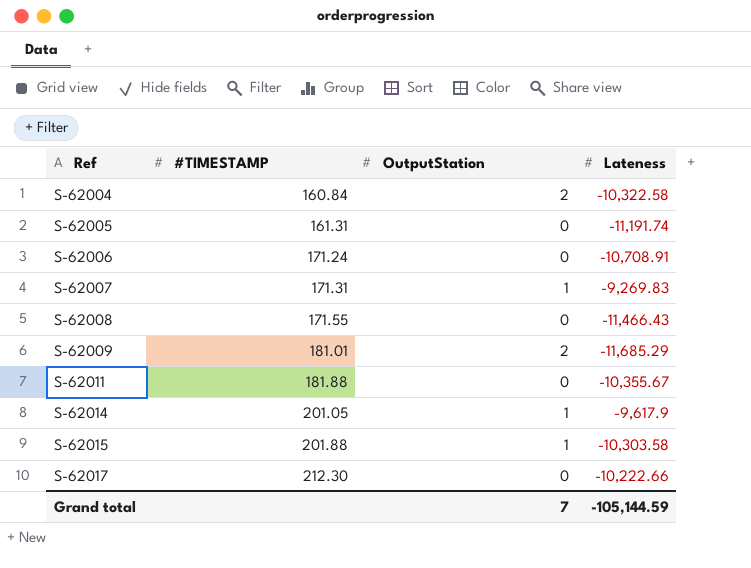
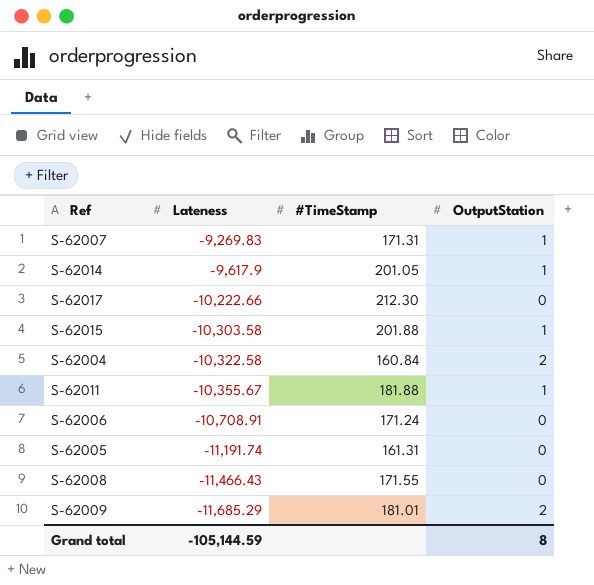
row order: Ref ascending -> Lateness descending
column Lateness | position: 4 -> 2
column name: #TIMESTAMP -> #TimeStamp
S-62011 | OutputStation: 0 -> 1
Grand total | OutputStation: 7 -> 8

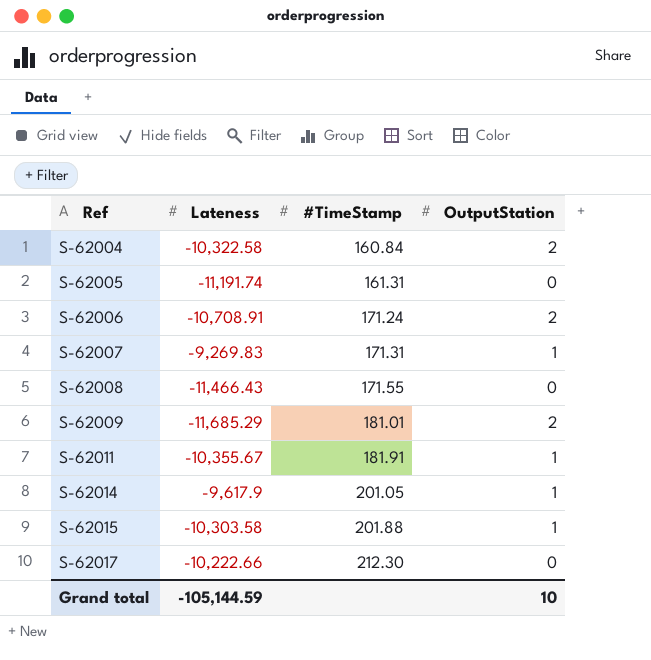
row order: Lateness descending -> Ref ascending
S-62006 | OutputStation: 0 -> 2
S-62011 | #TimeStamp: 181.88 -> 181.91
Grand total | OutputStation: 8 -> 10

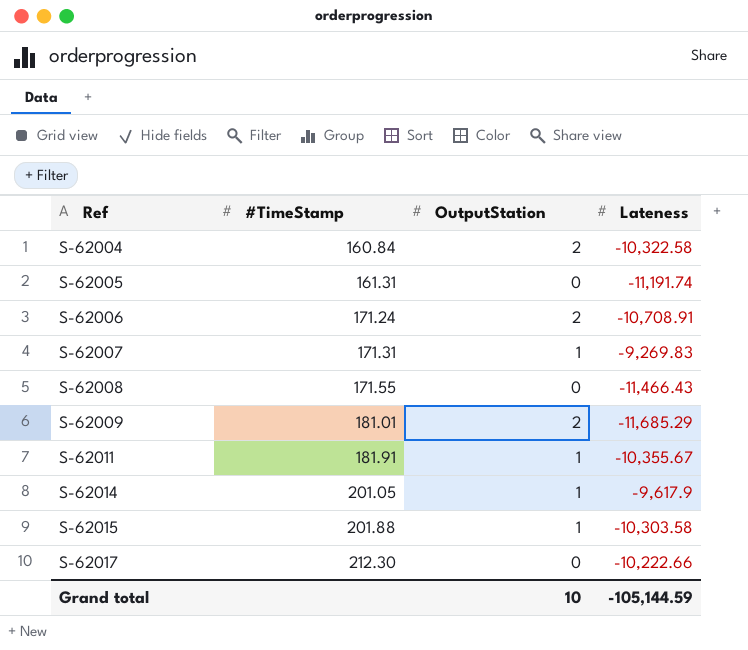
column Lateness | position: 2 -> 4

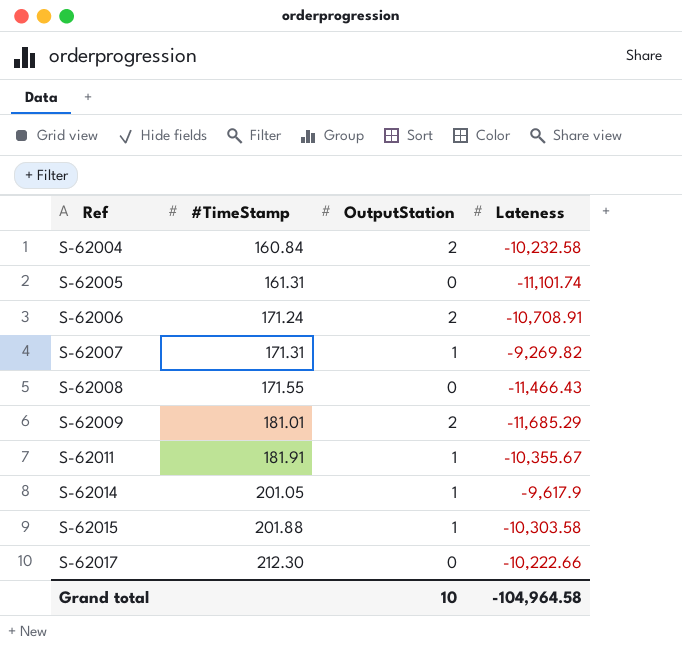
S-62004 | Lateness: -10,322.58 -> -10,232.58
S-62005 | Lateness: -11,191.74 -> -11,101.74
S-62007 | Lateness: -9,269.83 -> -9,269.82
Grand total | Lateness: -105,144.59 -> -104,964.58

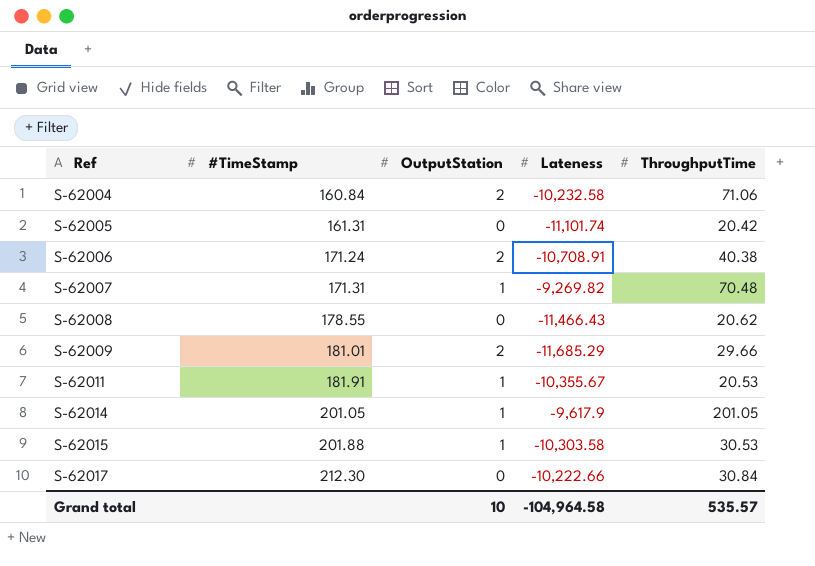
column ThroughputTime | position: none -> 5
S-62008 | #TimeStamp: 171.55 -> 178.55

